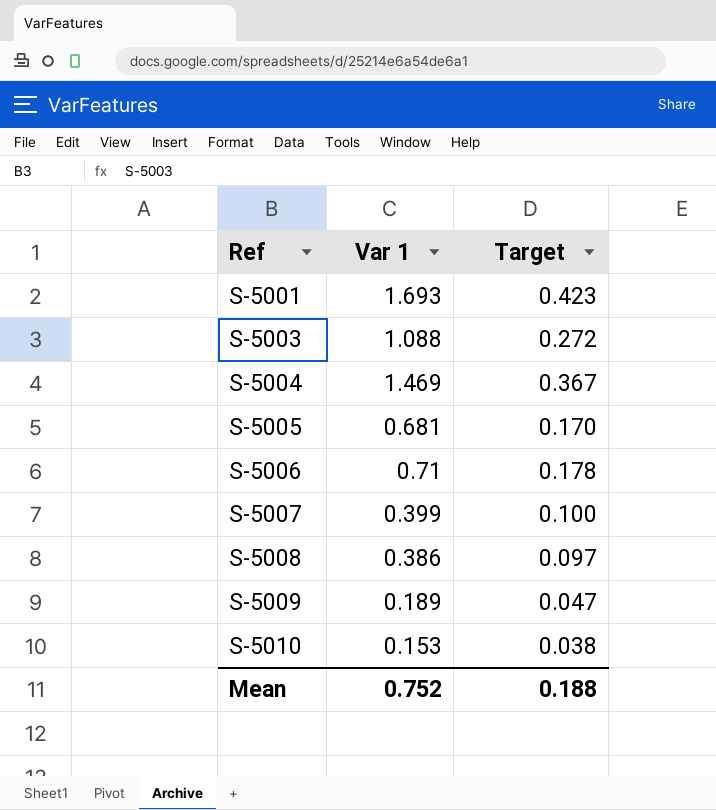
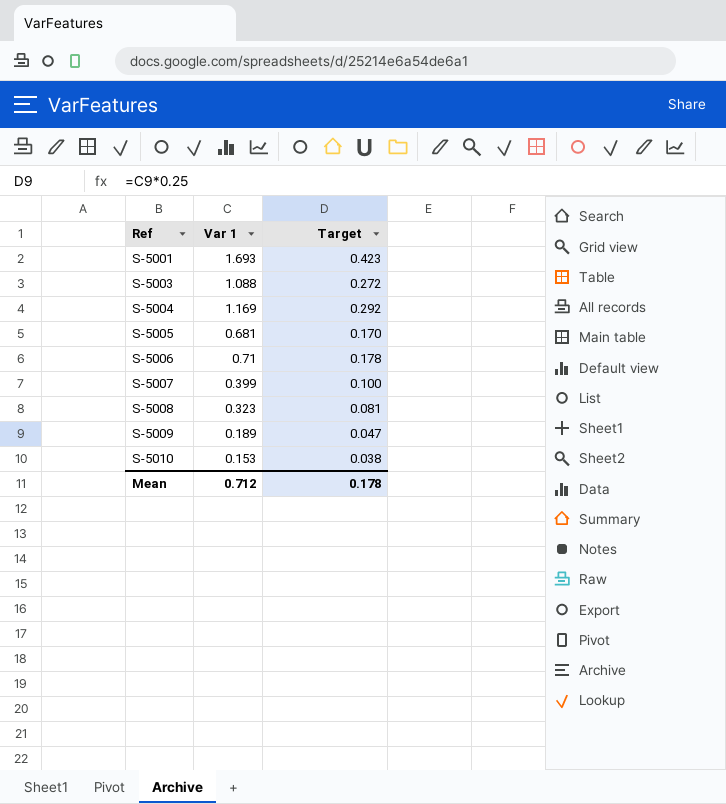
S-5004 | Var 1: 1.469 -> 1.169
S-5004 | Target: 0.367 -> 0.292
S-5008 | Var 1: 0.386 -> 0.323
S-5008 | Target: 0.097 -> 0.081
Mean | Var 1: 0.752 -> 0.712
Mean | Target: 0.188 -> 0.178

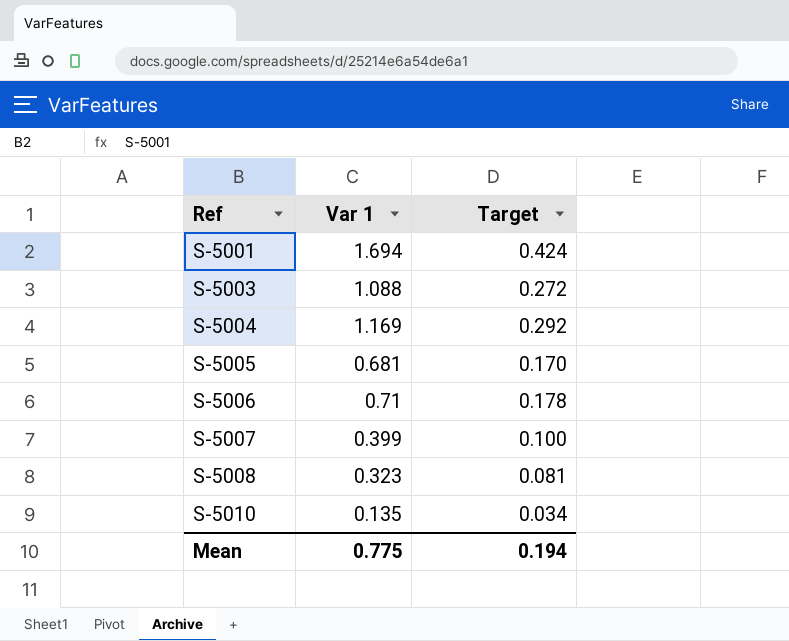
row S-5009: 0.189 | 0.047 -> none
S-5001 | Var 1: 1.693 -> 1.694
S-5001 | Target: 0.423 -> 0.424
S-5010 | Var 1: 0.153 -> 0.135
S-5010 | Target: 0.038 -> 0.034
Mean | Var 1: 0.712 -> 0.775
Mean | Target: 0.178 -> 0.194

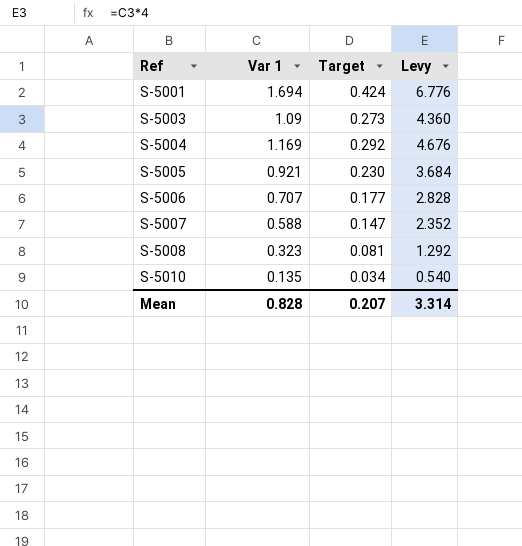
column Levy | formula: none -> [Var 1] * 4
S-5003 | Var 1: 1.088 -> 1.09
S-5003 | Target: 0.272 -> 0.273
S-5005 | Var 1: 0.681 -> 0.921
S-5005 | Target: 0.170 -> 0.230
S-5006 | Var 1: 0.71 -> 0.707
S-5006 | Target: 0.178 -> 0.177
S-5007 | Var 1: 0.399 -> 0.588
S-5007 | Target: 0.100 -> 0.147
Mean | Var 1: 0.775 -> 0.828
Mean | Target: 0.194 -> 0.207

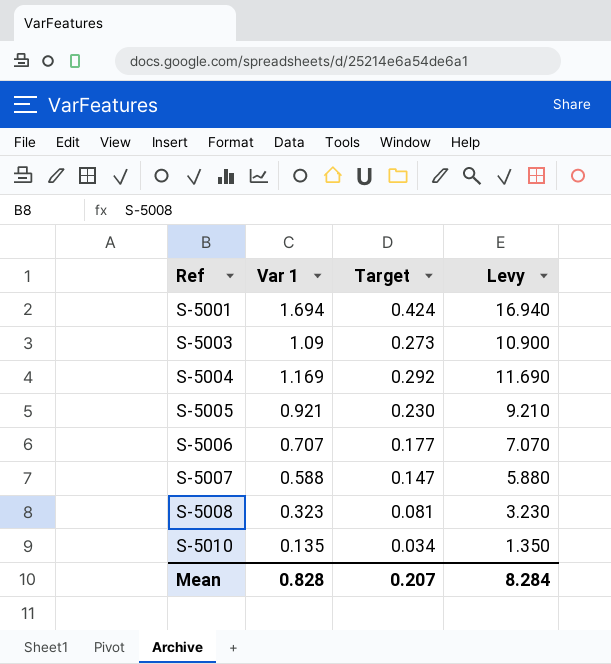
column Levy | formula: [Var 1] * 4 -> [Var 1] * 10
Mean | Levy: 3.314 -> 8.284

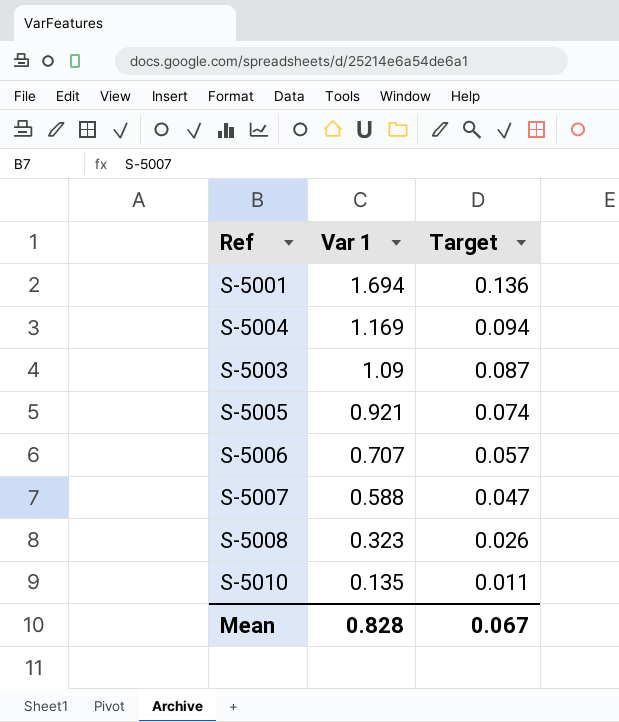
row order: Ref ascending -> Var 1 descending
column Levy | formula: [Var 1] * 10 -> none
column Target | formula: [Var 1] * 0.25 -> [Var 1] * 0.08
Mean | Target: 0.207 -> 0.067

